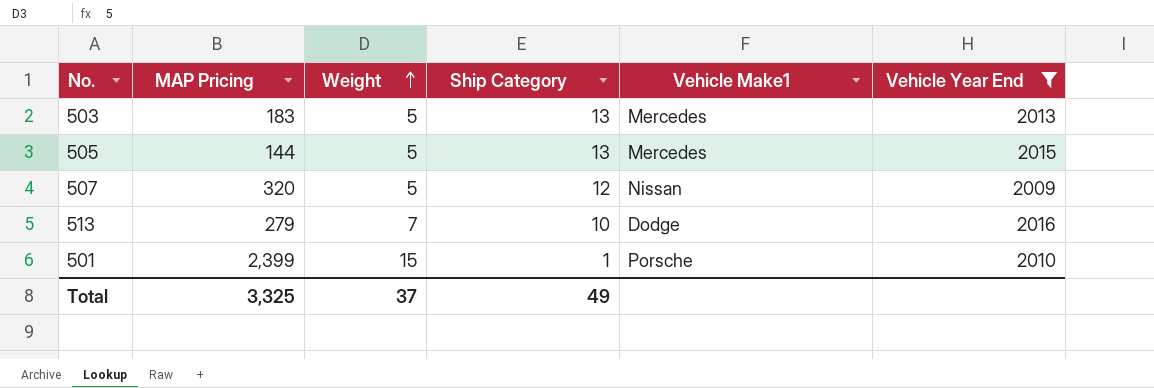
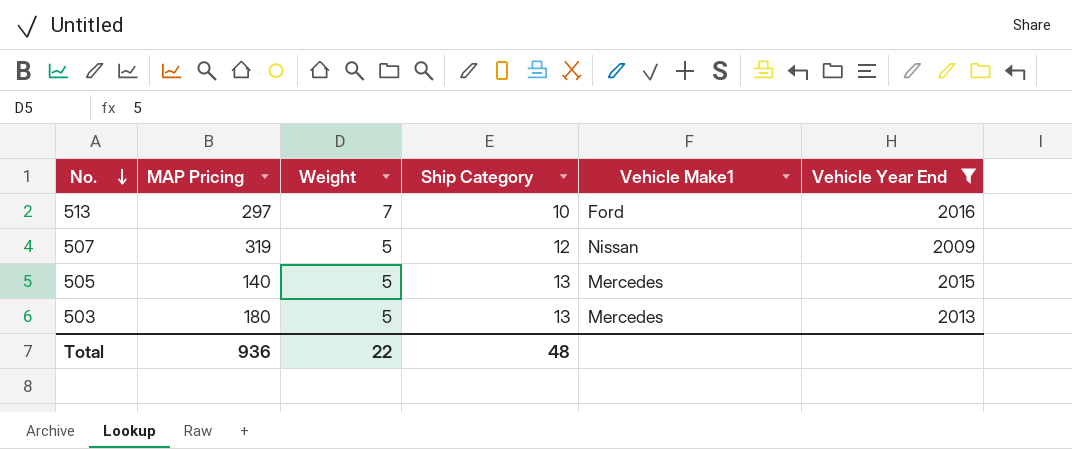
row order: Weight ascending -> No. descending
row 501: 2,399 | 15 | 1 | Porsche | 2010 -> none
513 | MAP Pricing: 279 -> 297
513 | Vehicle Make1: Dodge -> Ford
507 | MAP Pricing: 320 -> 319
505 | MAP Pricing: 144 -> 140
503 | MAP Pricing: 183 -> 180
Total | MAP Pricing: 3,325 -> 936
Total | Weight: 37 -> 22
Total | Ship Category: 49 -> 48

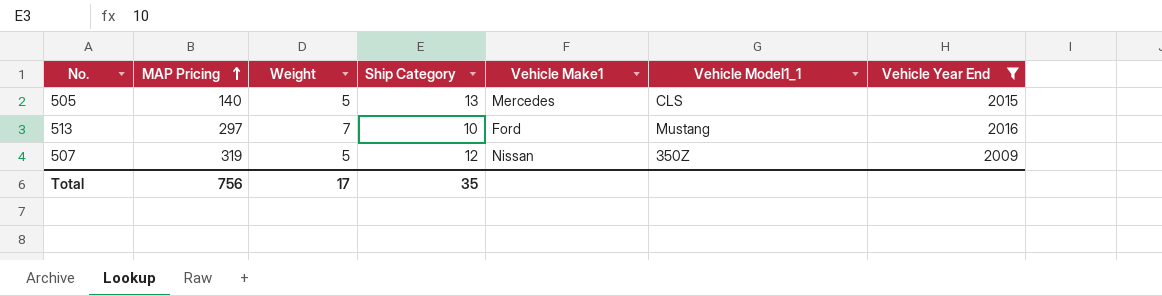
row order: No. descending -> MAP Pricing ascending
column Vehicle Model1_1 | position: none -> 6
row 503: 180 | 5 | 13 | Mercedes | 2013 -> none
Total | MAP Pricing: 936 -> 756
Total | Weight: 22 -> 17
Total | Ship Category: 48 -> 35

